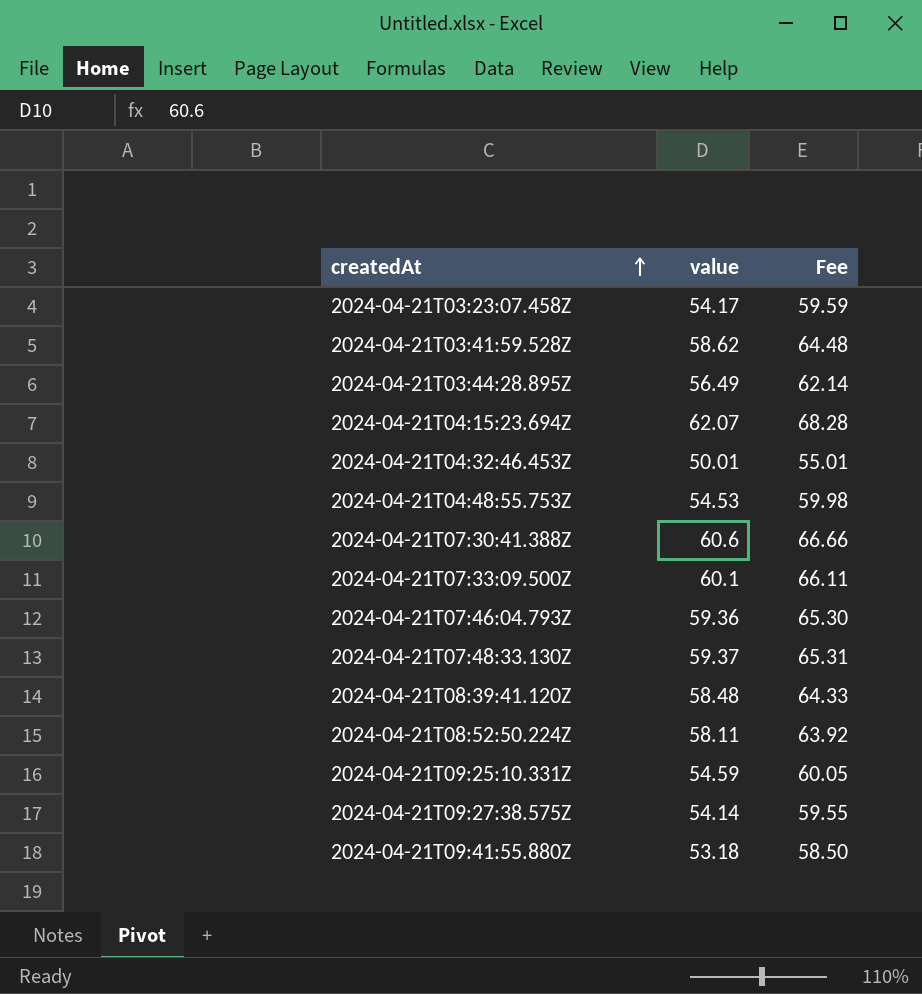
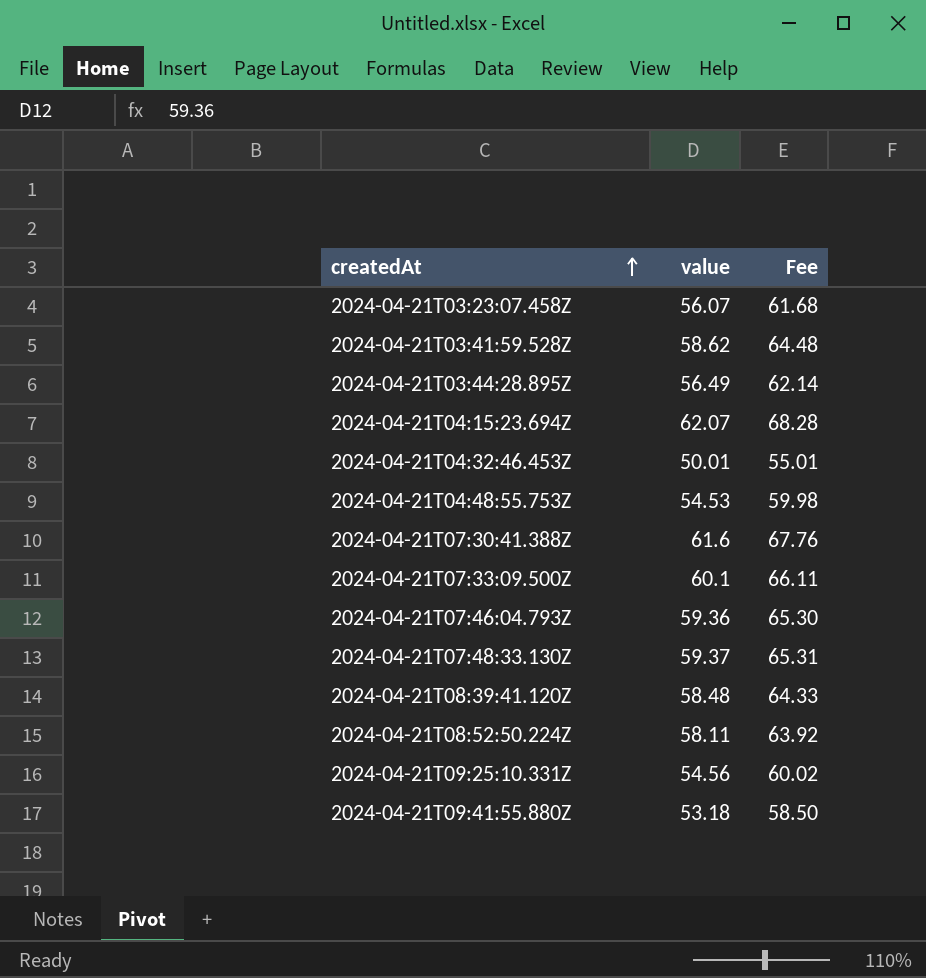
row 2024-04-21T09:27:38.575Z: 54.14 | 59.55 -> none
2024-04-21T03:23:07.458Z | value: 54.17 -> 56.07
2024-04-21T03:23:07.458Z | Fee: 59.59 -> 61.68
2024-04-21T07:30:41.388Z | value: 60.6 -> 61.6
2024-04-21T07:30:41.388Z | Fee: 66.66 -> 67.76
2024-04-21T09:25:10.331Z | value: 54.59 -> 54.56
2024-04-21T09:25:10.331Z | Fee: 60.05 -> 60.02

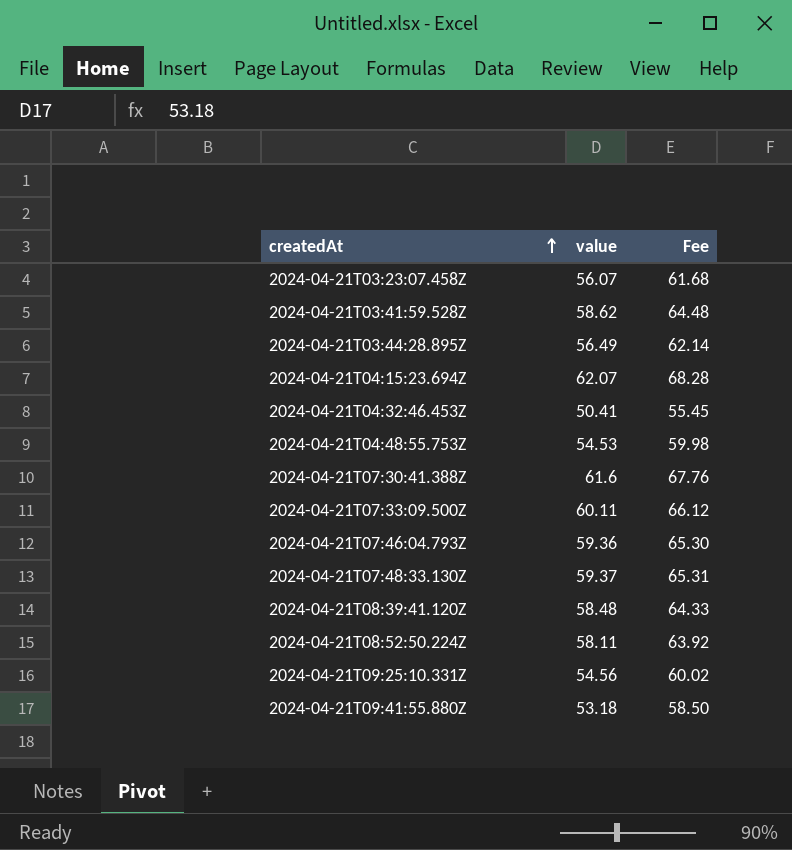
2024-04-21T04:32:46.453Z | value: 50.01 -> 50.41
2024-04-21T04:32:46.453Z | Fee: 55.01 -> 55.45
2024-04-21T07:33:09.500Z | value: 60.1 -> 60.11
2024-04-21T07:33:09.500Z | Fee: 66.11 -> 66.12

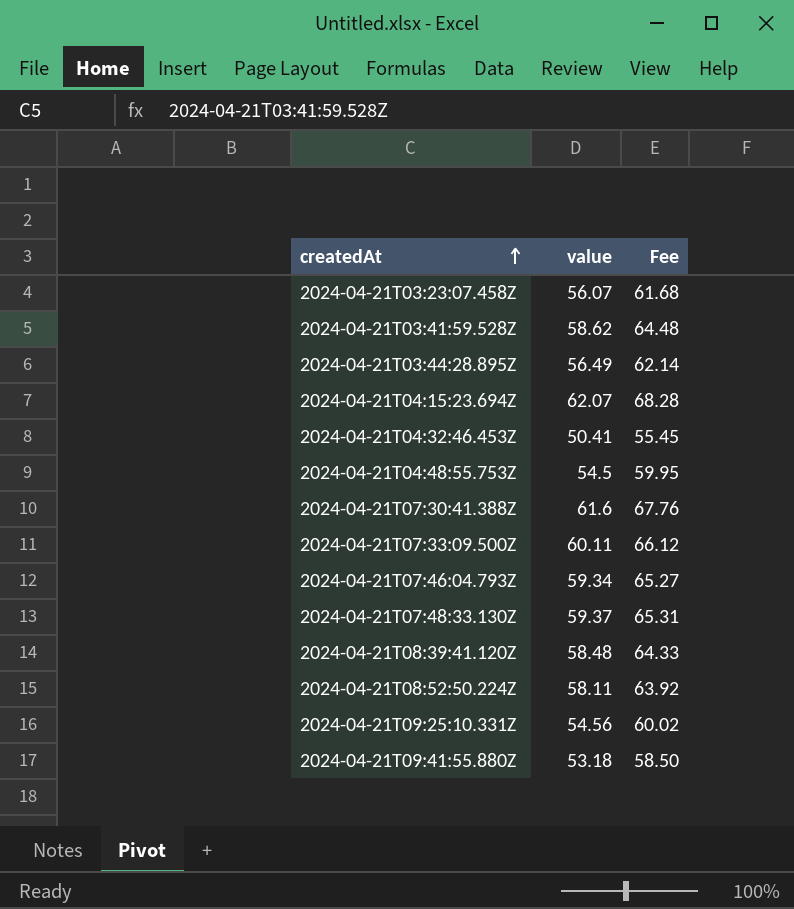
2024-04-21T04:48:55.753Z | value: 54.53 -> 54.5
2024-04-21T04:48:55.753Z | Fee: 59.98 -> 59.95
2024-04-21T07:46:04.793Z | value: 59.36 -> 59.34
2024-04-21T07:46:04.793Z | Fee: 65.30 -> 65.27

